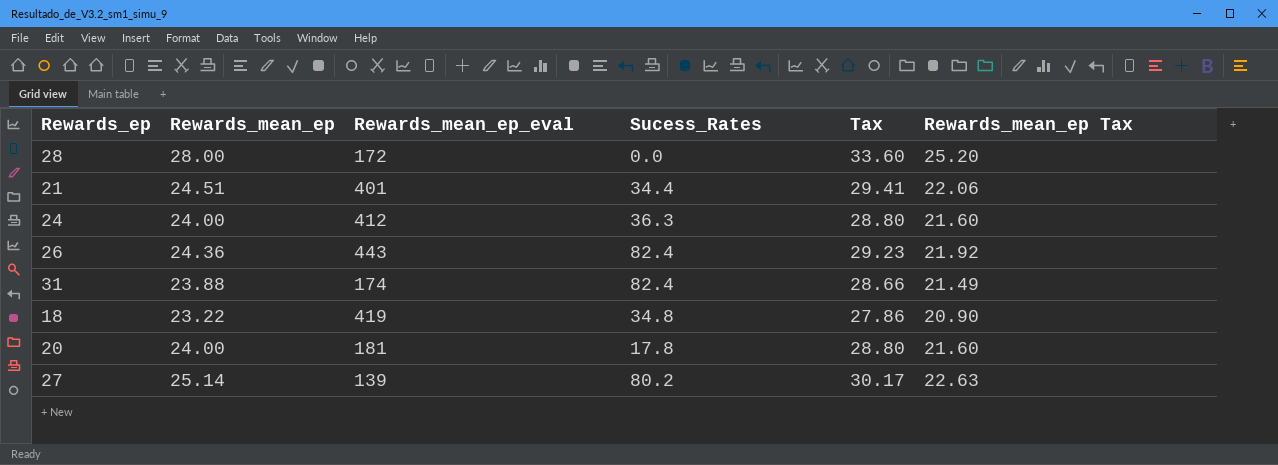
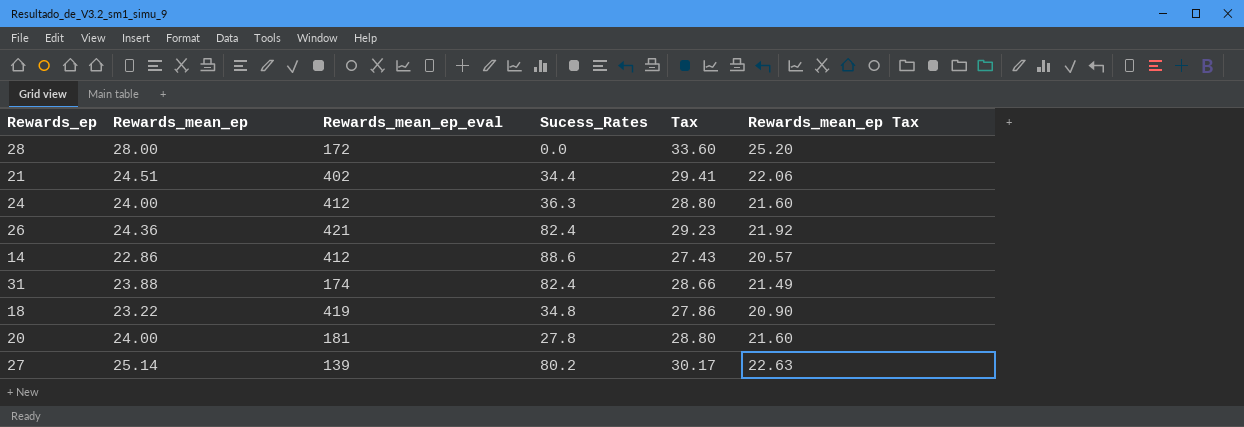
21 | Rewards_mean_ep_eval: 401 -> 402
26 | Rewards_mean_ep_eval: 443 -> 421
row 14: none -> 22.86 | 412 | 88.6 | 27.43 | 20.57
20 | Sucess_Rates: 17.8 -> 27.8

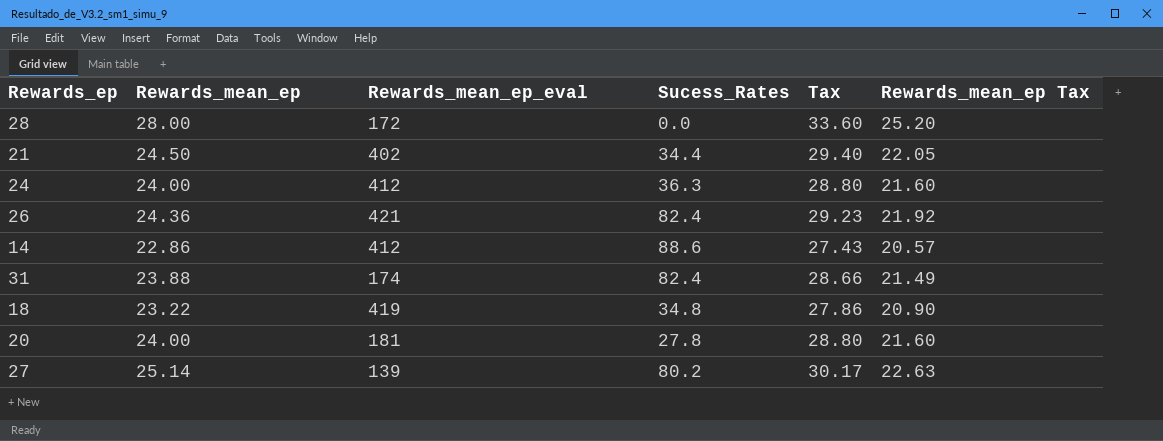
21 | Rewards_mean_ep: 24.51 -> 24.50
21 | Tax: 29.41 -> 29.40
21 | Rewards_mean_ep Tax: 22.06 -> 22.05

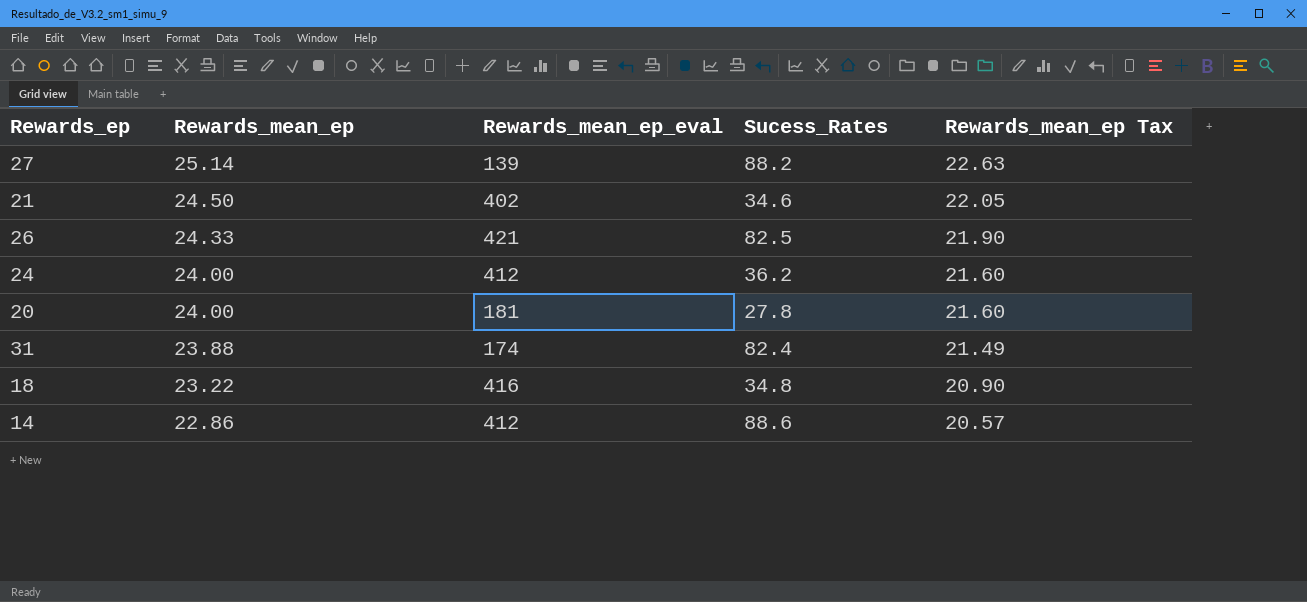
row order: none -> Rewards_mean_ep descending
column Tax | formula: [Rewards_mean_ep] * 1.2 -> none
row 28: 28.00 | 172 | 0.0 | 33.60 | 25.20 -> none
27 | Sucess_Rates: 80.2 -> 88.2
21 | Sucess_Rates: 34.4 -> 34.6
26 | Rewards_mean_ep: 24.36 -> 24.33
26 | Sucess_Rates: 82.4 -> 82.5
26 | Rewards_mean_ep Tax: 21.92 -> 21.90
24 | Sucess_Rates: 36.3 -> 36.2
18 | Rewards_mean_ep_eval: 419 -> 416

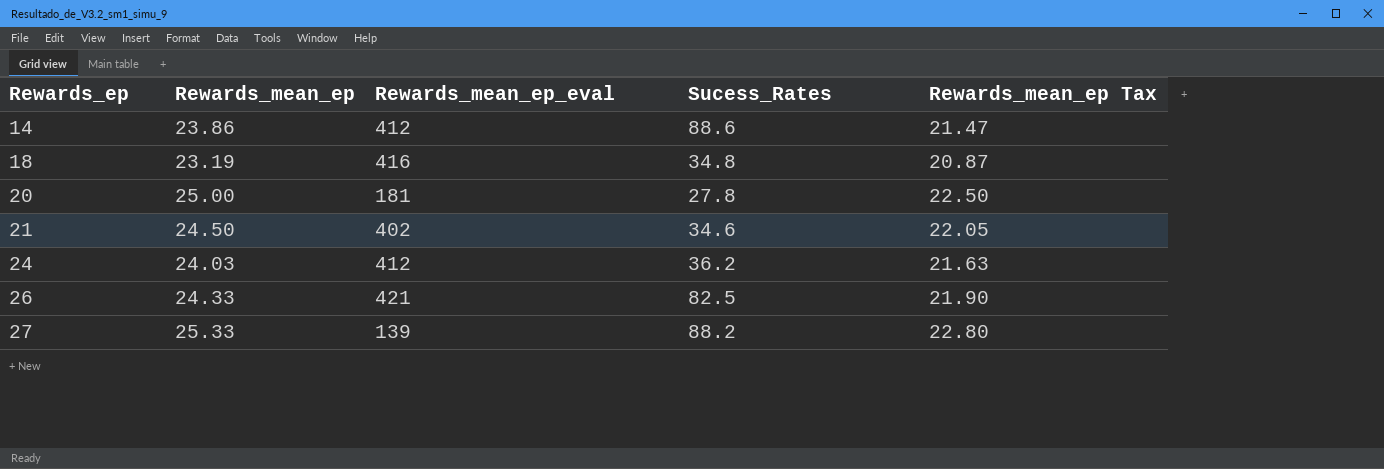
row order: Rewards_mean_ep descending -> Rewards_ep ascending
row 31: 23.88 | 174 | 82.4 | 21.49 -> none
14 | Rewards_mean_ep: 22.86 -> 23.86
14 | Rewards_mean_ep Tax: 20.57 -> 21.47
18 | Rewards_mean_ep: 23.22 -> 23.19
18 | Rewards_mean_ep Tax: 20.90 -> 20.87
20 | Rewards_mean_ep: 24.00 -> 25.00
20 | Rewards_mean_ep Tax: 21.60 -> 22.50
24 | Rewards_mean_ep: 24.00 -> 24.03
24 | Rewards_mean_ep Tax: 21.60 -> 21.63
27 | Rewards_mean_ep: 25.14 -> 25.33
27 | Rewards_mean_ep Tax: 22.63 -> 22.80

